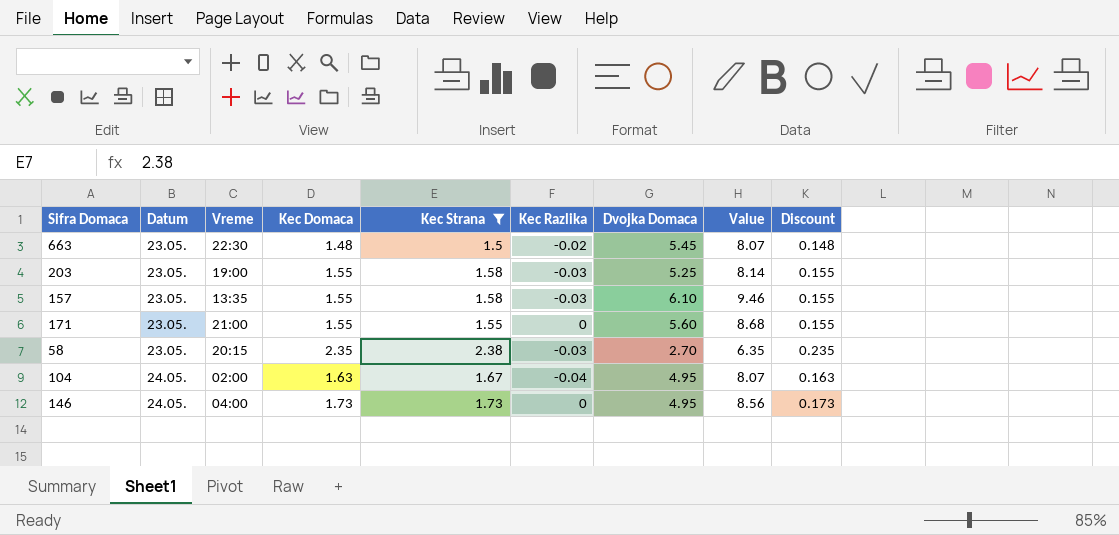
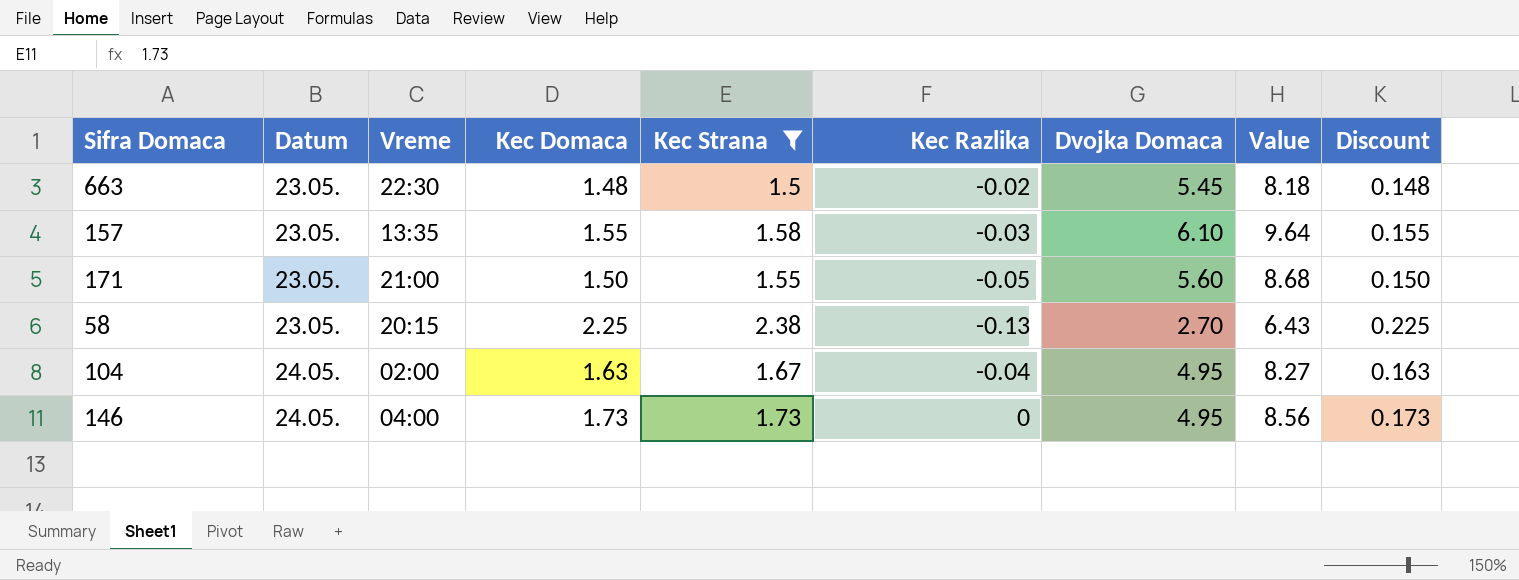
column Value | formula: [Kec Domaca] * [Dvojka Domaca] -> [Kec Strana] * [Dvojka Domaca]
row 203: 23.05. | 19:00 | 1.55 | 1.58 | -0.03 | 5.25 | 8.14 | 0.155 -> none
171 | Kec Domaca: 1.55 -> 1.50
171 | Kec Razlika: 0 -> -0.05
171 | Discount: 0.155 -> 0.150
58 | Kec Domaca: 2.35 -> 2.25
58 | Kec Razlika: -0.03 -> -0.13
58 | Discount: 0.235 -> 0.225

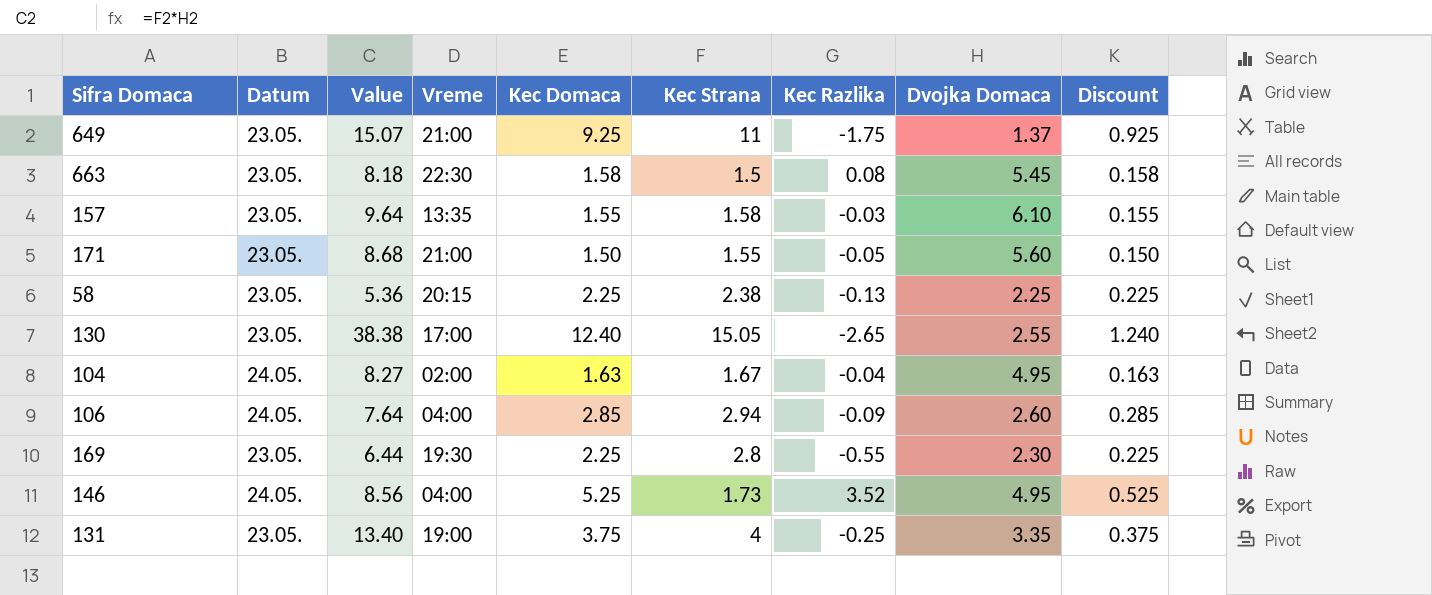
filter: Kec Strana <= 2.38 -> none
column Value | position: 8 -> 3
663 | Kec Domaca: 1.48 -> 1.58
663 | Kec Razlika: -0.02 -> 0.08
663 | Discount: 0.148 -> 0.158
58 | Value: 6.43 -> 5.36
58 | Dvojka Domaca: 2.70 -> 2.25
146 | Kec Domaca: 1.73 -> 5.25
146 | Kec Razlika: 0 -> 3.52
146 | Discount: 0.173 -> 0.525

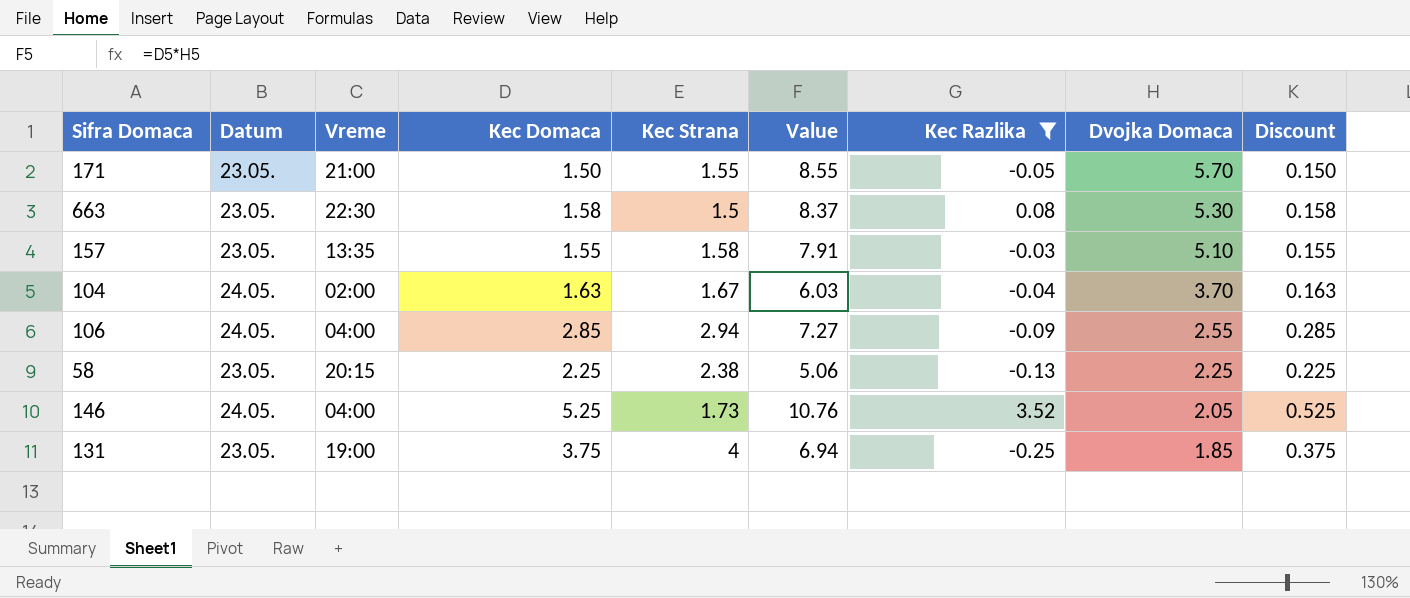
filter: none -> Kec Razlika >= -0.25
row order: none -> Dvojka Domaca descending
column Value | formula: [Kec Strana] * [Dvojka Domaca] -> [Kec Domaca] * [Dvojka Domaca]
column Value | position: 3 -> 6
171 | Dvojka Domaca: 5.60 -> 5.70
663 | Dvojka Domaca: 5.45 -> 5.30
157 | Dvojka Domaca: 6.10 -> 5.10
104 | Dvojka Domaca: 4.95 -> 3.70
106 | Dvojka Domaca: 2.60 -> 2.55
146 | Dvojka Domaca: 4.95 -> 2.05
131 | Dvojka Domaca: 3.35 -> 1.85

